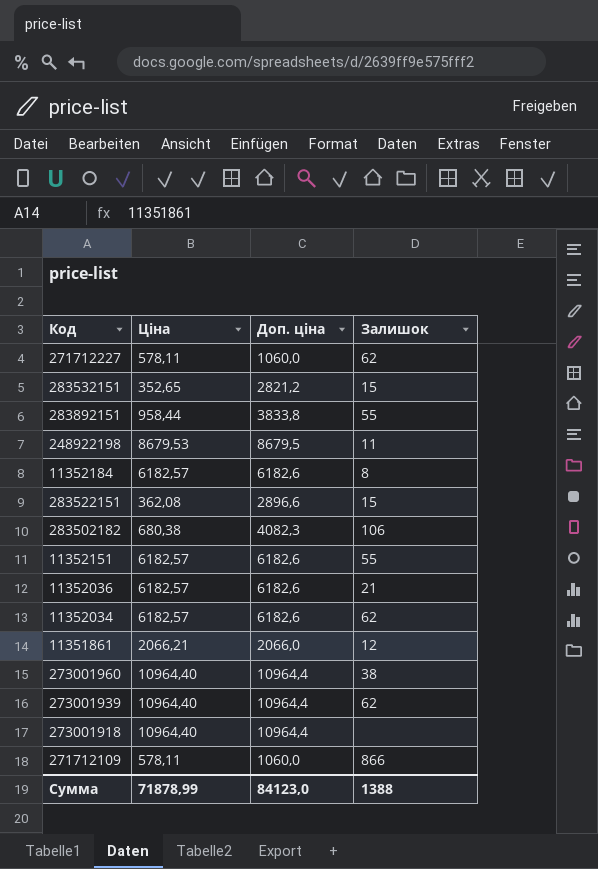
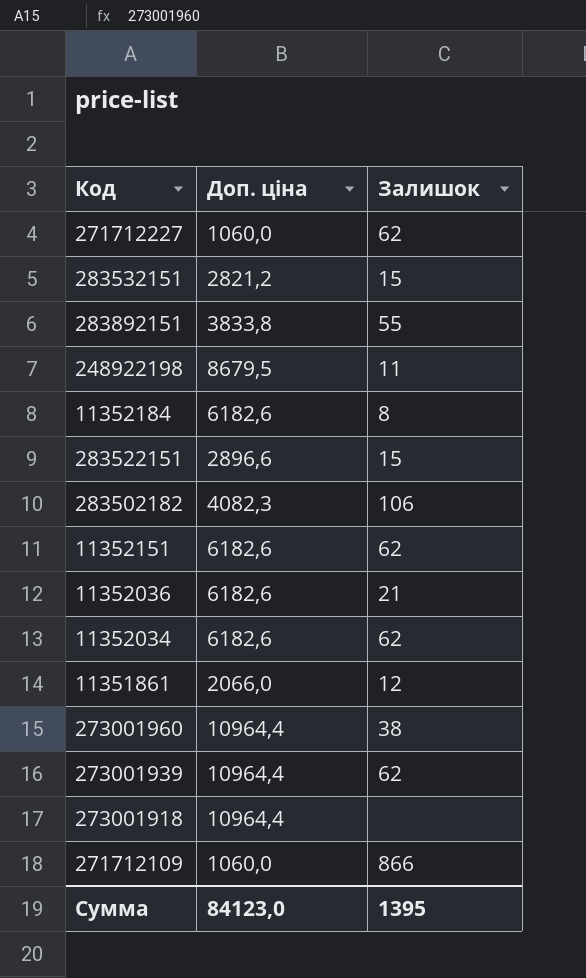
column Ціна | position: 2 -> none
11352151 | Залишок: 55 -> 62
Сумма | Залишок: 1388 -> 1395

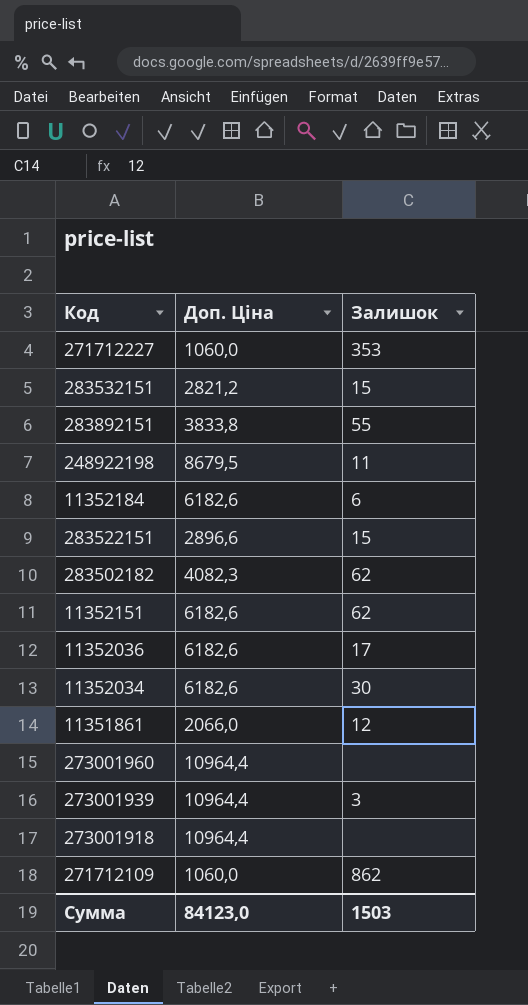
column name: Доп. ціна -> Доп. Ціна
271712227 | Залишок: 62 -> 353
11352184 | Залишок: 8 -> 6
283502182 | Залишок: 106 -> 62
11352036 | Залишок: 21 -> 17
11352034 | Залишок: 62 -> 30
273001960 | Залишок: 38 -> none
273001939 | Залишок: 62 -> 3
271712109 | Залишок: 866 -> 862
Сумма | Залишок: 1395 -> 1503

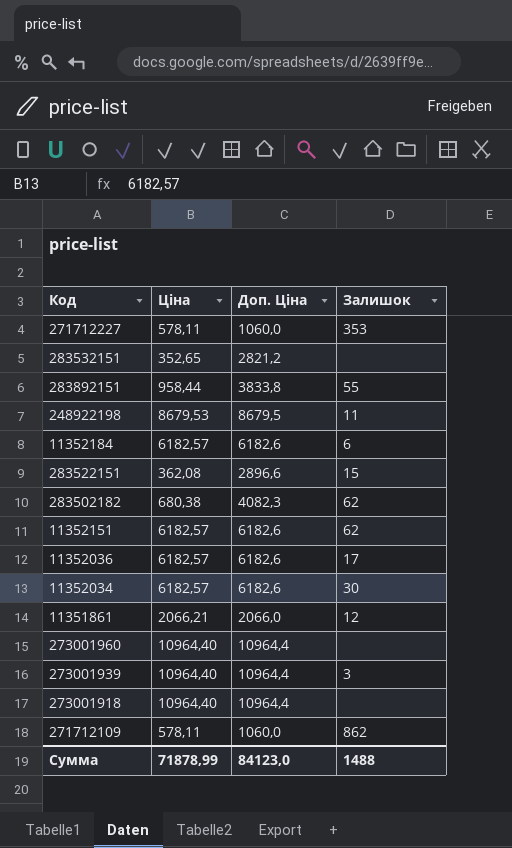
column Ціна | position: none -> 2
283532151 | Залишок: 15 -> none
Сумма | Залишок: 1503 -> 1488

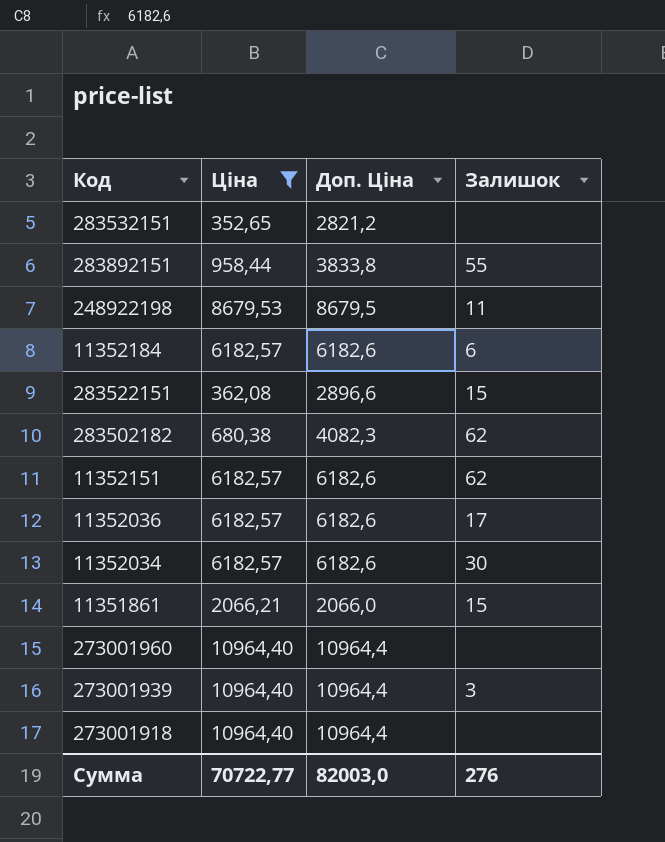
filter: none -> Ціна != 578,11
11351861 | Залишок: 12 -> 15
Сумма | Ціна: 71878,99 -> 70722,77
Сумма | Доп. Ціна: 84123,0 -> 82003,0
Сумма | Залишок: 1488 -> 276

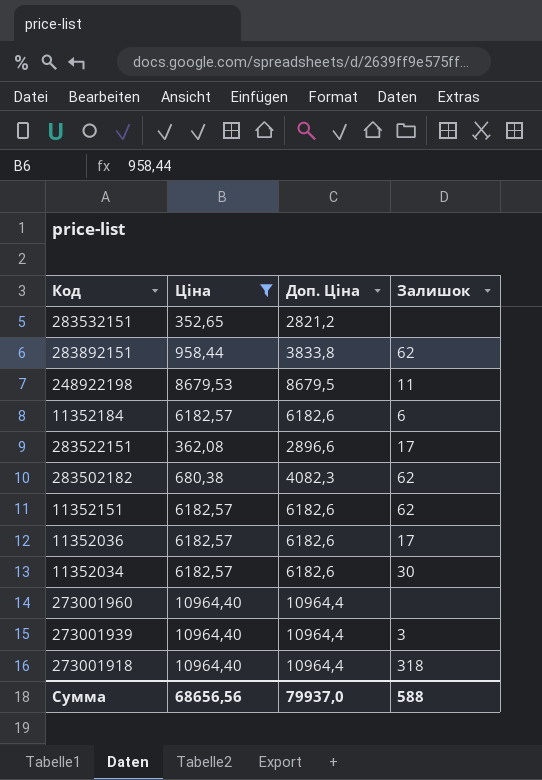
row 11351861: 2066,21 | 2066,0 | 15 -> none
283892151 | Залишок: 55 -> 62
283522151 | Залишок: 15 -> 17
273001918 | Залишок: none -> 318
Сумма | Ціна: 70722,77 -> 68656,56
Сумма | Доп. Ціна: 82003,0 -> 79937,0
Сумма | Залишок: 276 -> 588

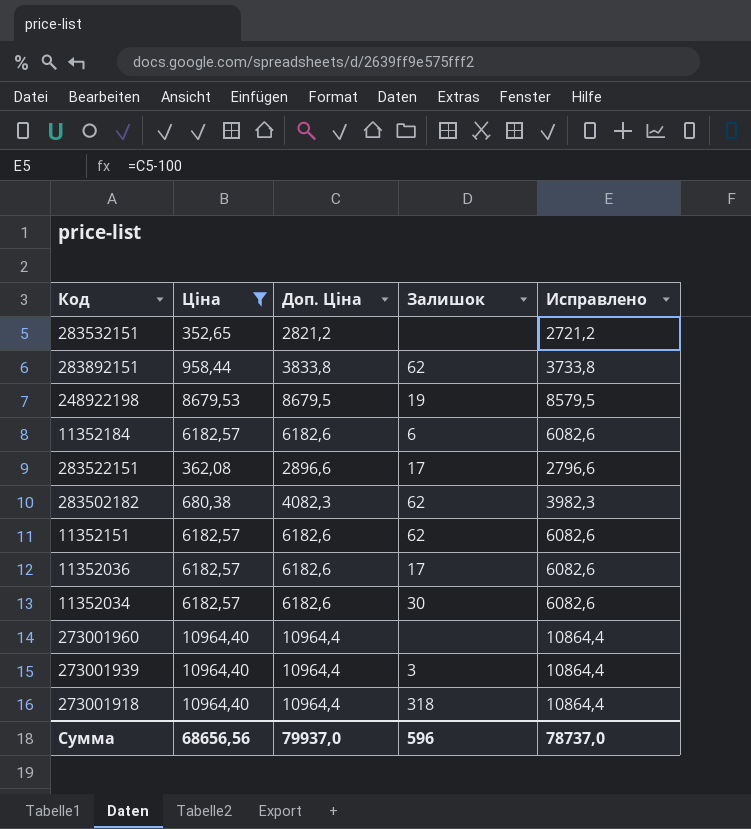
column Исправлено | formula: none -> [Доп. Ціна] - 100
248922198 | Залишок: 11 -> 19
Сумма | Залишок: 588 -> 596

